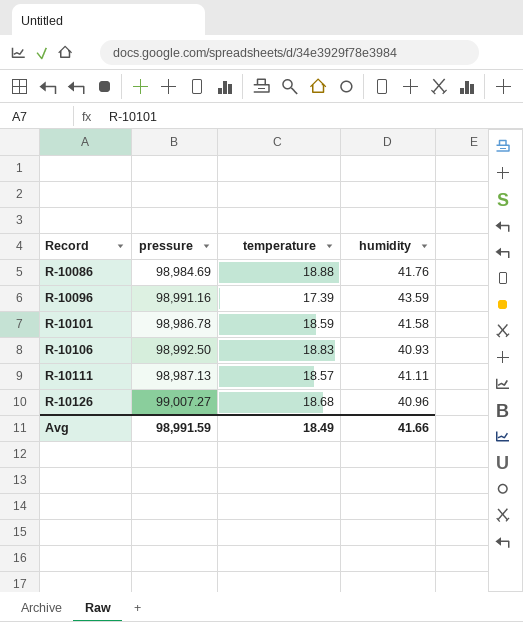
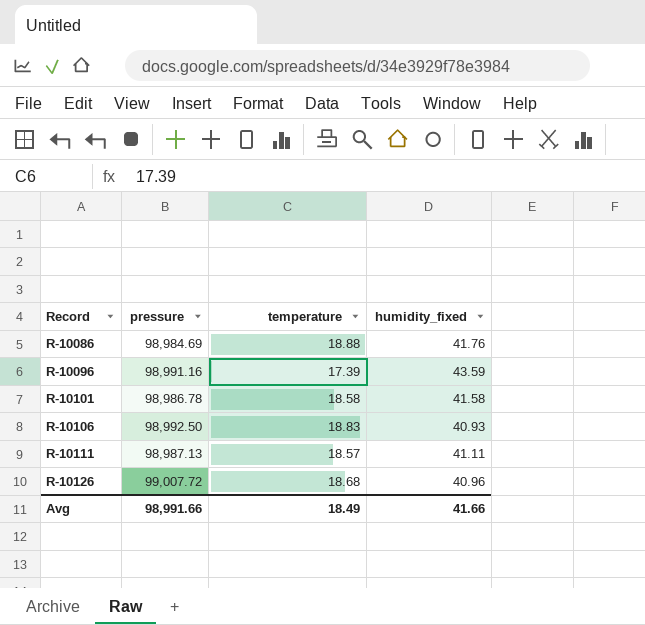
column name: humidity -> humidity_fixed
R-10101 | temperature: 18.59 -> 18.58
R-10126 | pressure: 99,007.27 -> 99,007.72
Avg | pressure: 98,991.59 -> 98,991.66

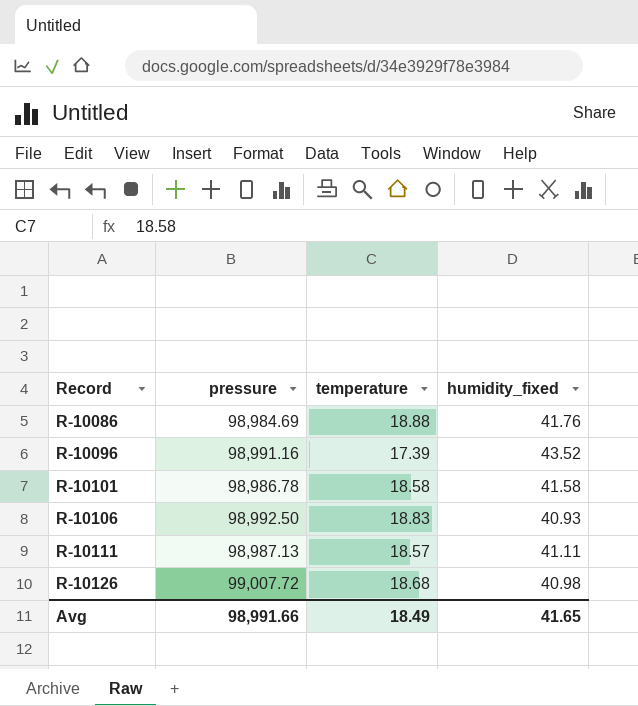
R-10096 | humidity_fixed: 43.59 -> 43.52
R-10126 | humidity_fixed: 40.96 -> 40.98
Avg | humidity_fixed: 41.66 -> 41.65

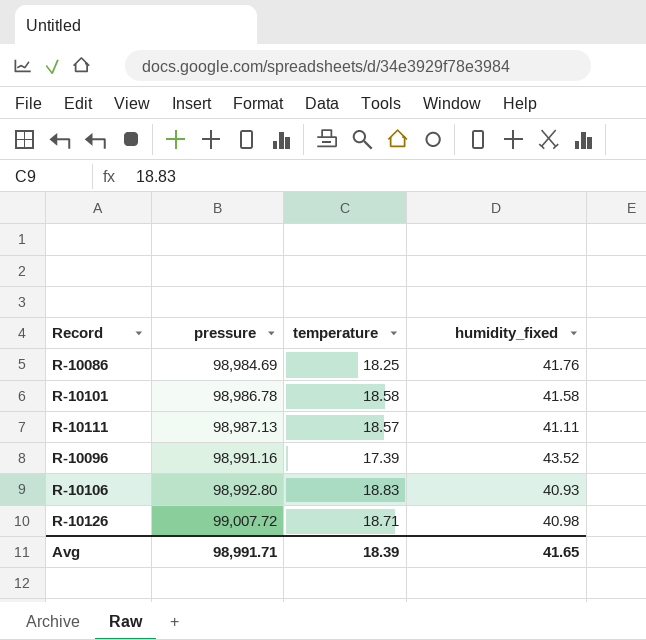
row order: Record ascending -> pressure ascending
R-10086 | temperature: 18.88 -> 18.25
R-10106 | pressure: 98,992.50 -> 98,992.80
R-10126 | temperature: 18.68 -> 18.71
Avg | pressure: 98,991.66 -> 98,991.71
Avg | temperature: 18.49 -> 18.39

